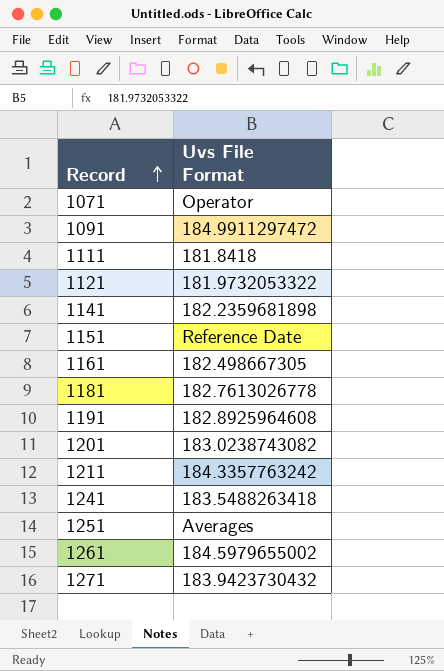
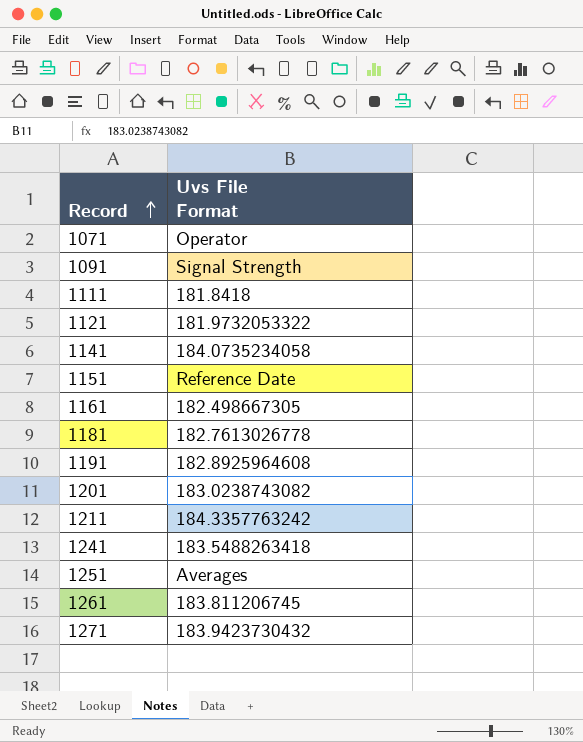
1091 | Uvs File Format: 184.9911297472 -> Signal Strength
1141 | Uvs File Format: 182.2359681898 -> 184.0735234058
1261 | Uvs File Format: 184.5979655002 -> 183.811206745

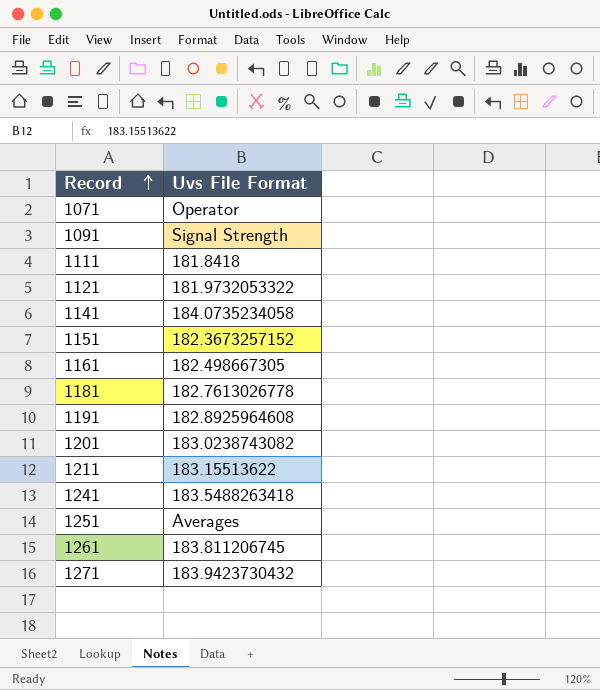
1151 | Uvs File Format: Reference Date -> 182.3673257152
1211 | Uvs File Format: 184.3357763242 -> 183.15513622

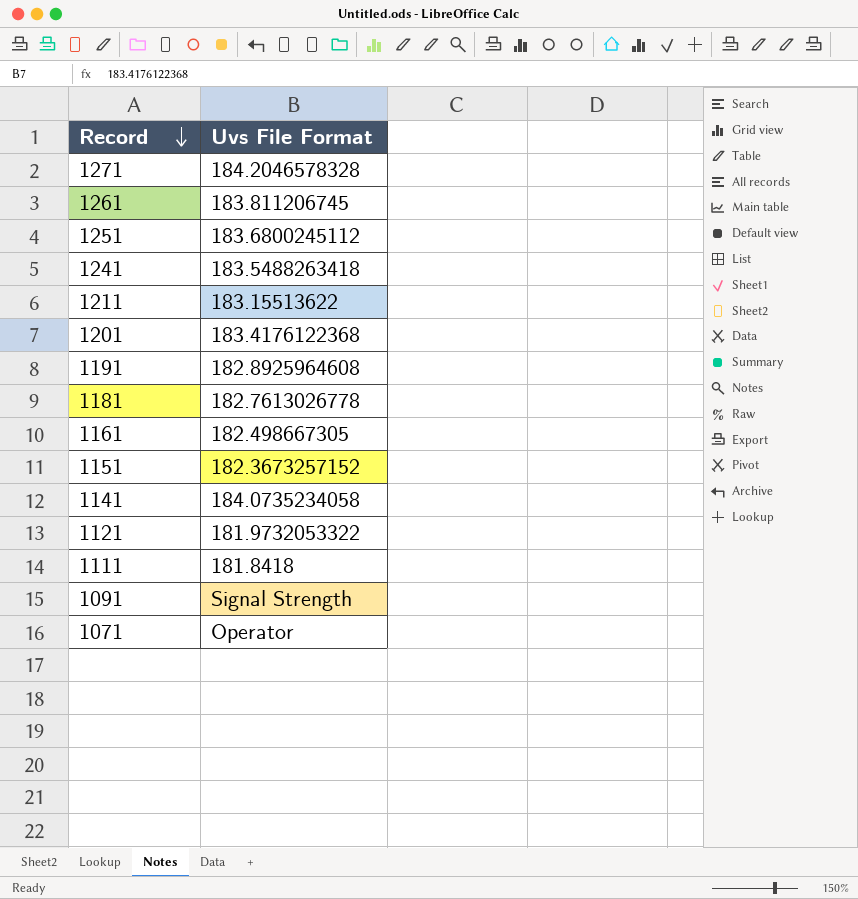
row order: Record ascending -> Record descending
1271 | Uvs File Format: 183.9423730432 -> 184.2046578328
1251 | Uvs File Format: Averages -> 183.6800245112
1201 | Uvs File Format: 183.0238743082 -> 183.4176122368

